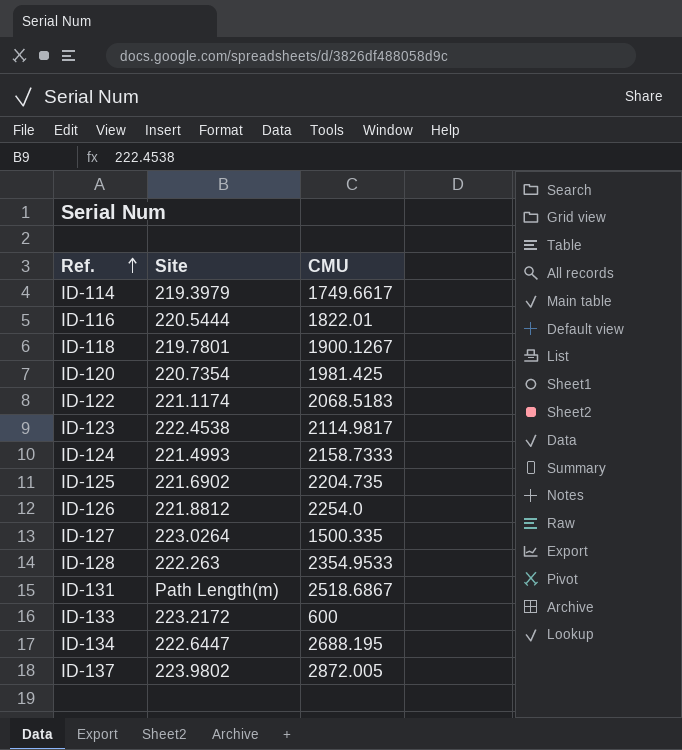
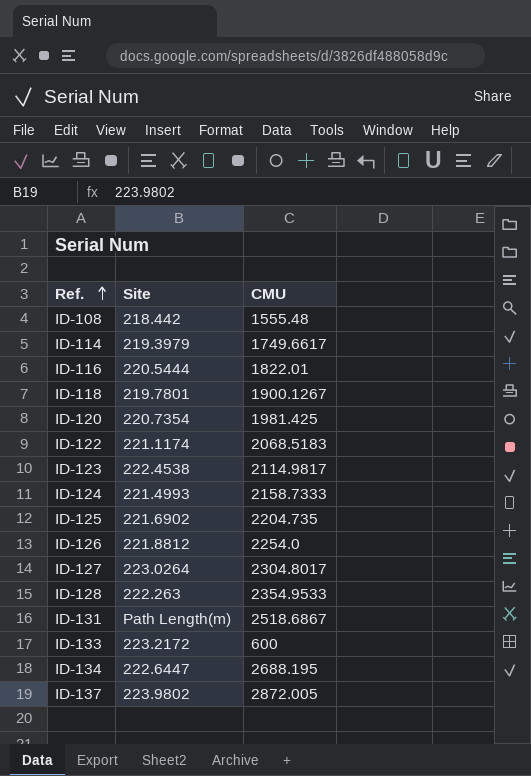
row ID-108: none -> 218.442 | 1555.48
ID-127 | CMU: 1500.335 -> 2304.8017

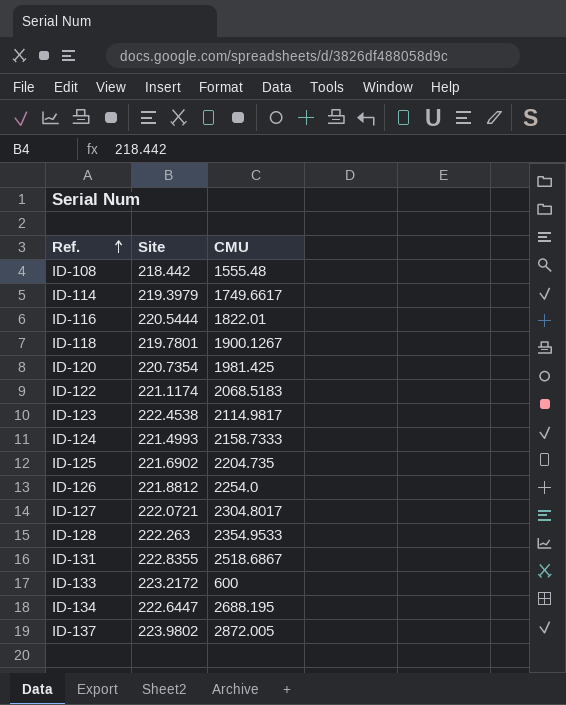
ID-127 | Site: 223.0264 -> 222.0721
ID-131 | Site: Path Length(m) -> 222.8355

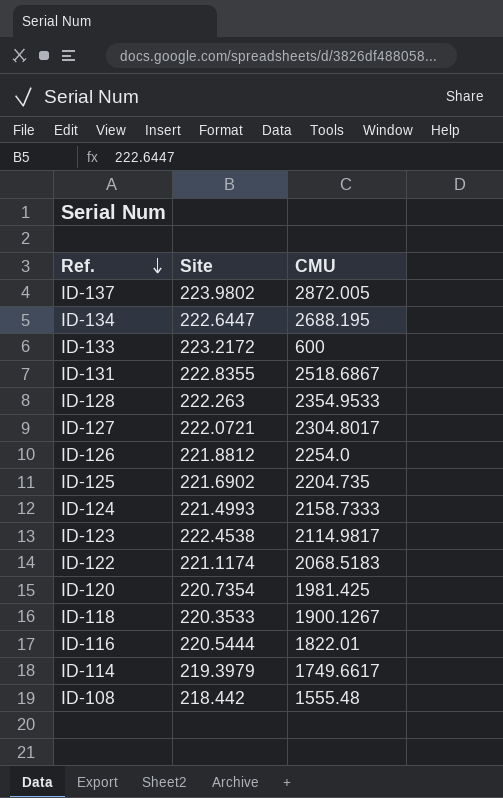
row order: Ref. ascending -> Ref. descending
ID-118 | Site: 219.7801 -> 220.3533

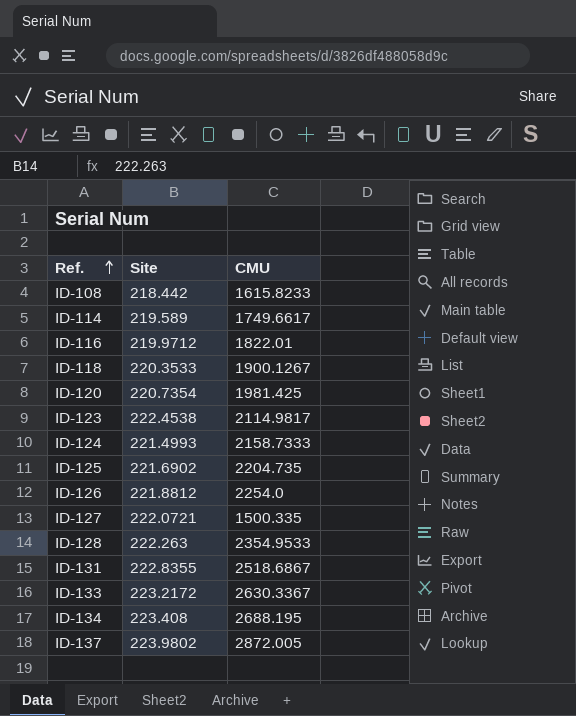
row order: Ref. descending -> Ref. ascending
row ID-122: 221.1174 | 2068.5183 -> none
ID-108 | CMU: 1555.48 -> 1615.8233
ID-114 | Site: 219.3979 -> 219.589
ID-116 | Site: 220.5444 -> 219.9712
ID-127 | CMU: 2304.8017 -> 1500.335
ID-133 | CMU: 600 -> 2630.3367
ID-134 | Site: 222.6447 -> 223.408

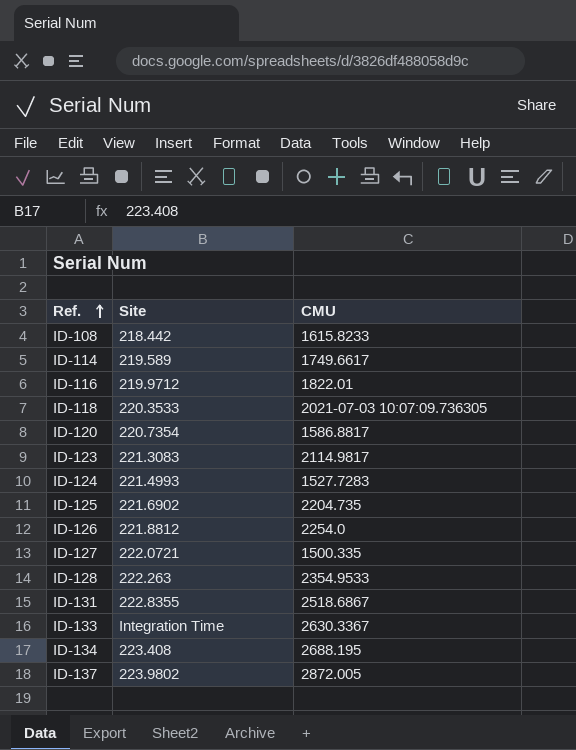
ID-118 | CMU: 1900.1267 -> 2021-07-03 10:07:09.736305
ID-120 | CMU: 1981.425 -> 1586.8817
ID-123 | Site: 222.4538 -> 221.3083
ID-124 | CMU: 2158.7333 -> 1527.7283
ID-133 | Site: 223.2172 -> Integration Time

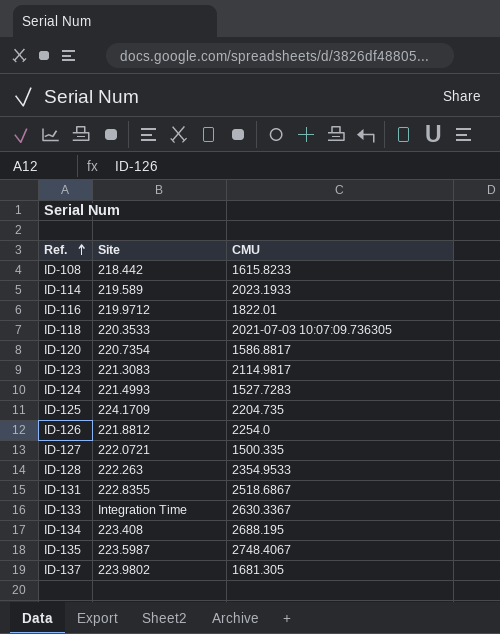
ID-114 | CMU: 1749.6617 -> 2023.1933
ID-125 | Site: 221.6902 -> 224.1709
row ID-135: none -> 223.5987 | 2748.4067
ID-137 | CMU: 2872.005 -> 1681.305

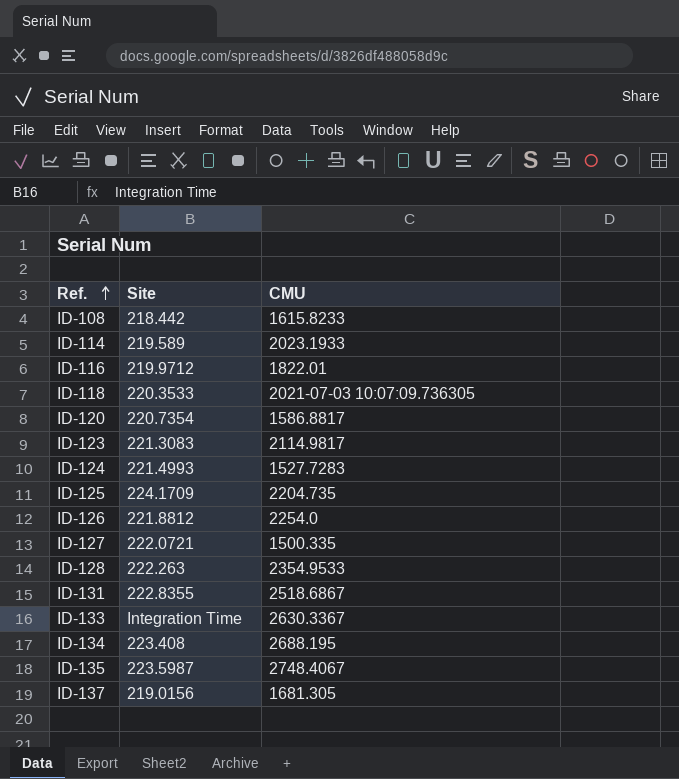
ID-137 | Site: 223.9802 -> 219.0156

